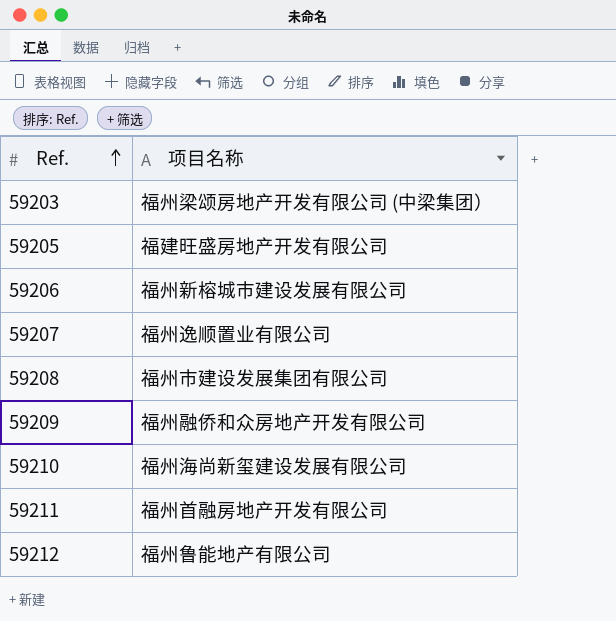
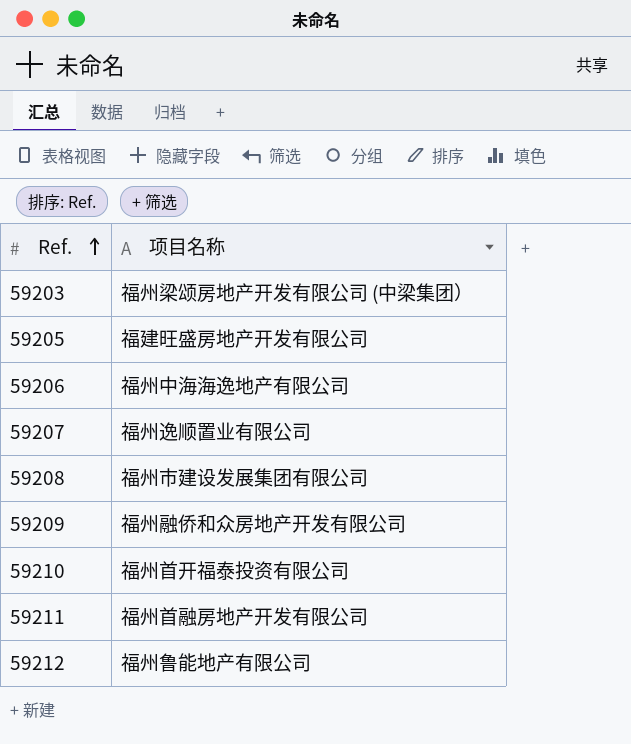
59206 | 项目名称: 福州新榕城市建设发展有限公司 -> 福州中海海逸地产有限公司
59210 | 项目名称: 福州海尚新玺建设发展有限公司 -> 福州首开福泰投资有限公司

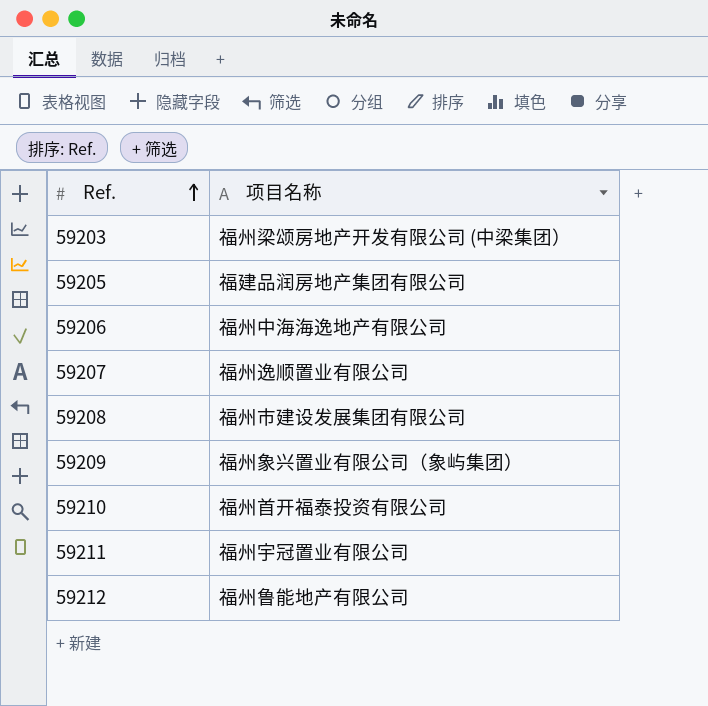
59205 | 项目名称: 福建旺盛房地产开发有限公司 -> 福建品润房地产集团有限公司
59209 | 项目名称: 福州融侨和众房地产开发有限公司 -> 福州象兴置业有限公司（象屿集团）
59211 | 项目名称: 福州首融房地产开发有限公司 -> 福州宇冠置业有限公司

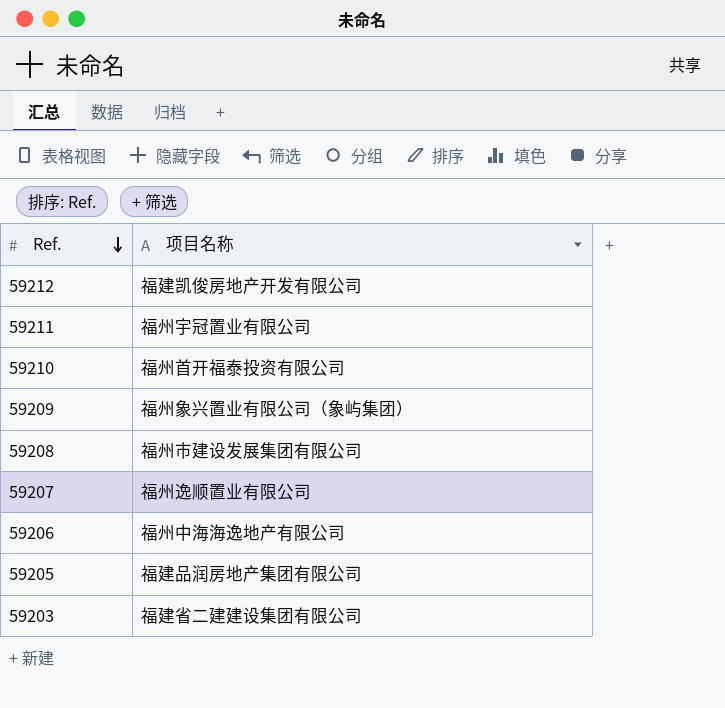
row order: Ref. ascending -> Ref. descending
59212 | 项目名称: 福州鲁能地产有限公司 -> 福建凯俊房地产开发有限公司
59203 | 项目名称: 福州梁颂房地产开发有限公司 (中梁集团） -> 福建省二建建设集团有限公司

